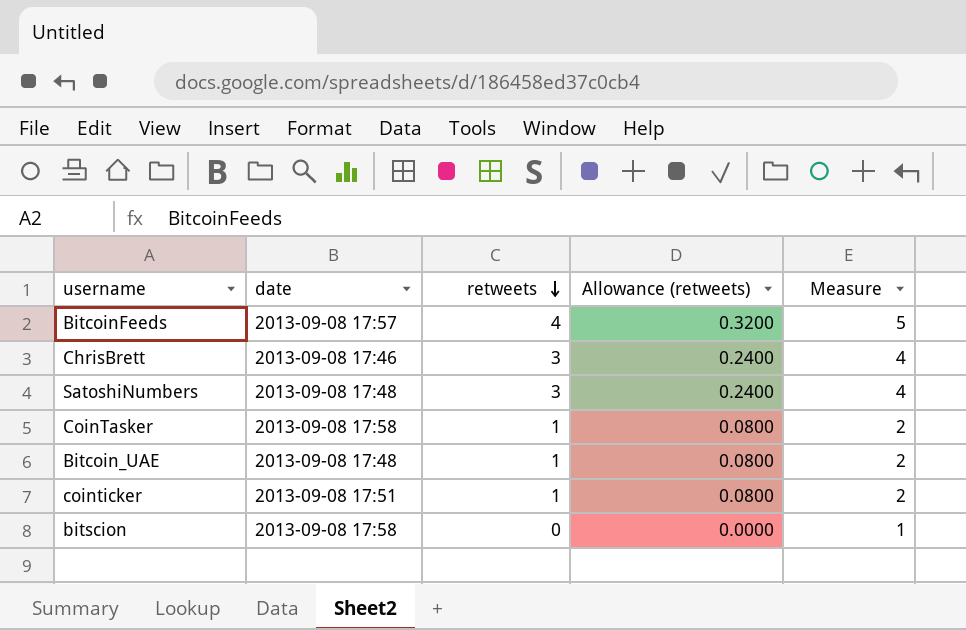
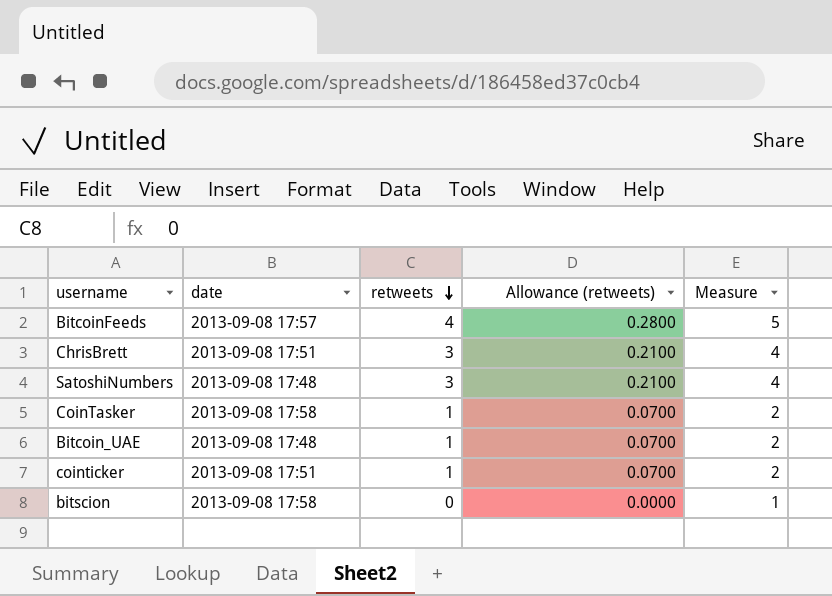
column Allowance (retweets) | formula: [retweets] * 0.08 -> [retweets] * 0.07
ChrisBrett | date: 2013-09-08 17:46 -> 2013-09-08 17:51

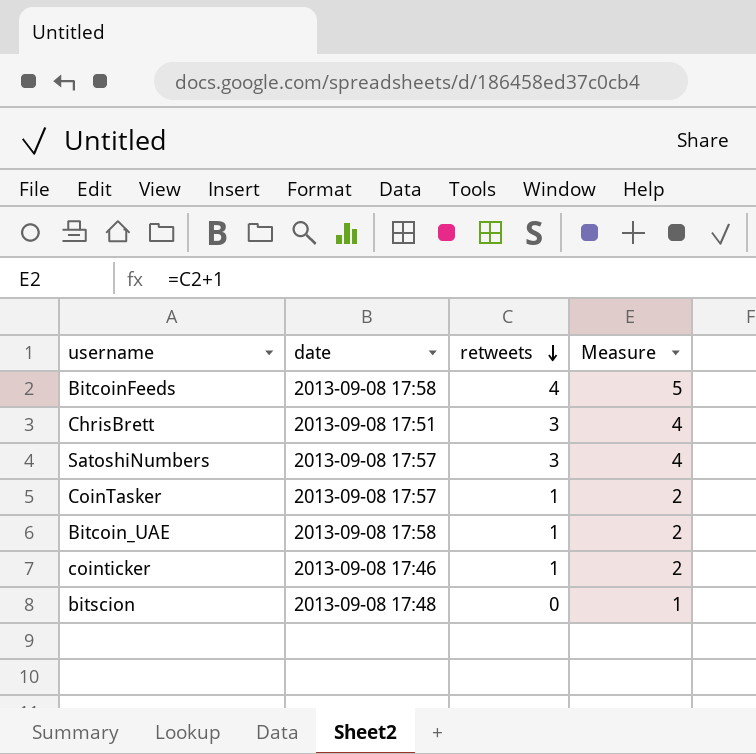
column Allowance (retweets) | formula: [retweets] * 0.07 -> none
BitcoinFeeds | date: 2013-09-08 17:57 -> 2013-09-08 17:58
SatoshiNumbers | date: 2013-09-08 17:48 -> 2013-09-08 17:57
CoinTasker | date: 2013-09-08 17:58 -> 2013-09-08 17:57
Bitcoin_UAE | date: 2013-09-08 17:48 -> 2013-09-08 17:58
cointicker | date: 2013-09-08 17:51 -> 2013-09-08 17:46
bitscion | date: 2013-09-08 17:58 -> 2013-09-08 17:48

